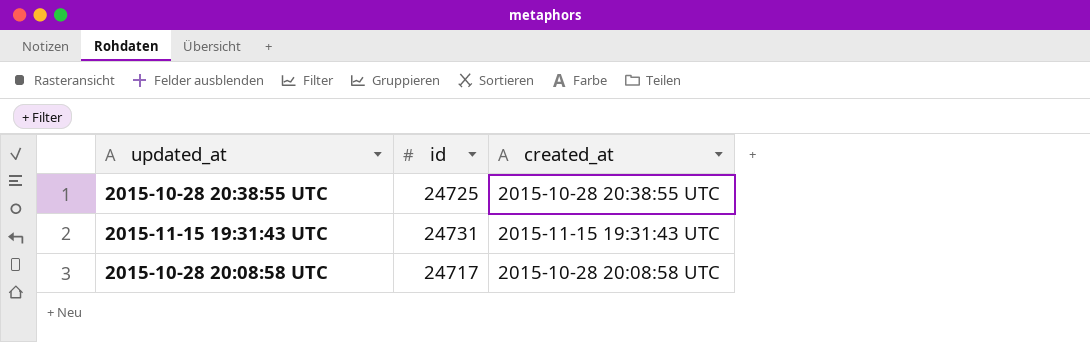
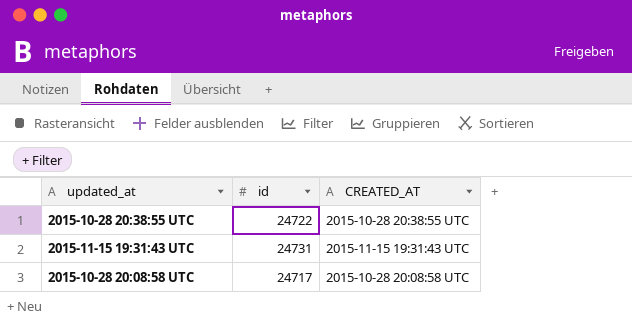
column name: created_at -> CREATED_AT
2015-10-28 20:38:55 UTC | id: 24725 -> 24722

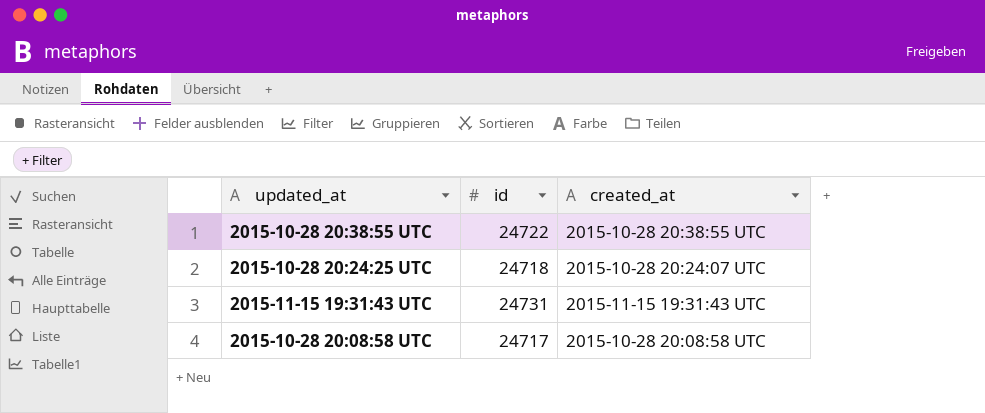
column name: CREATED_AT -> created_at
row 2015-10-28 20:24:25 UTC: none -> 24718 | 2015-10-28 20:24:07 UTC

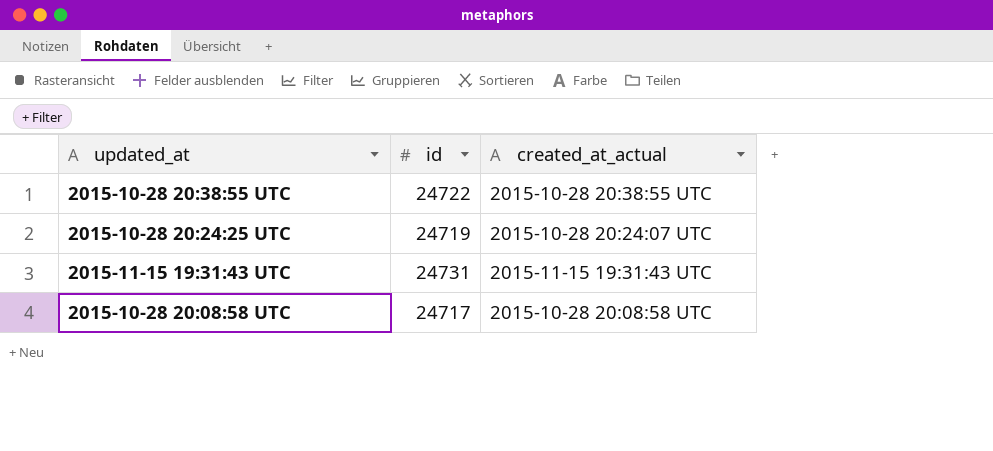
column name: created_at -> created_at_actual
2015-10-28 20:24:25 UTC | id: 24718 -> 24719

